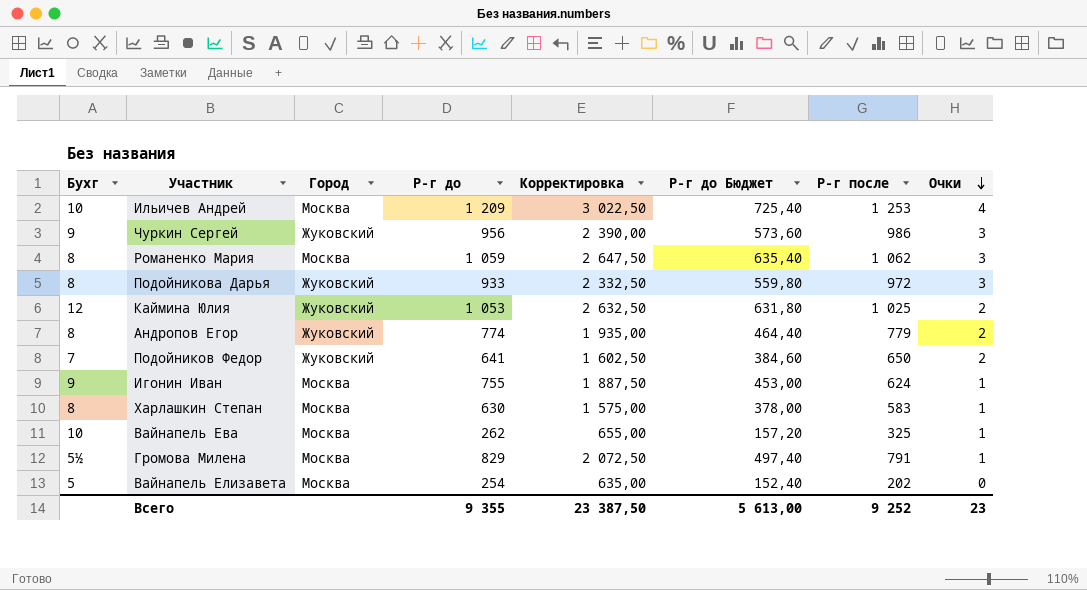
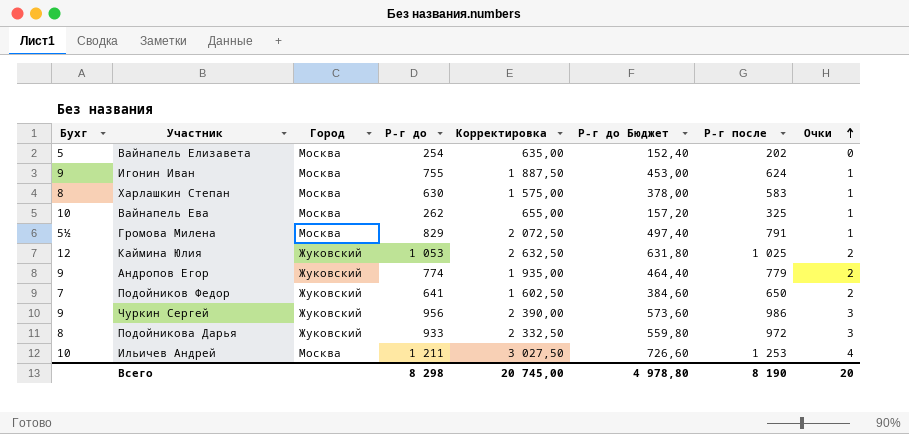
row order: Очки descending -> Очки ascending
row Романенко Мария: 8 | Москва | 1 059 | 2 647,50 | 635,40 | 1 062 | 3 -> none
Андропов Егор | Бухг: 8 -> 9
Ильичев Андрей | Р-г до: 1 209 -> 1 211
Ильичев Андрей | Корректировка: 3 022,50 -> 3 027,50
Ильичев Андрей | Р-г до Бюджет: 725,40 -> 726,60
Всего | Р-г до: 9 355 -> 8 298
Всего | Корректировка: 23 387,50 -> 20 745,00
Всего | Р-г до Бюджет: 5 613,00 -> 4 978,80
Всего | Р-г после: 9 252 -> 8 190
Всего | Очки: 23 -> 20

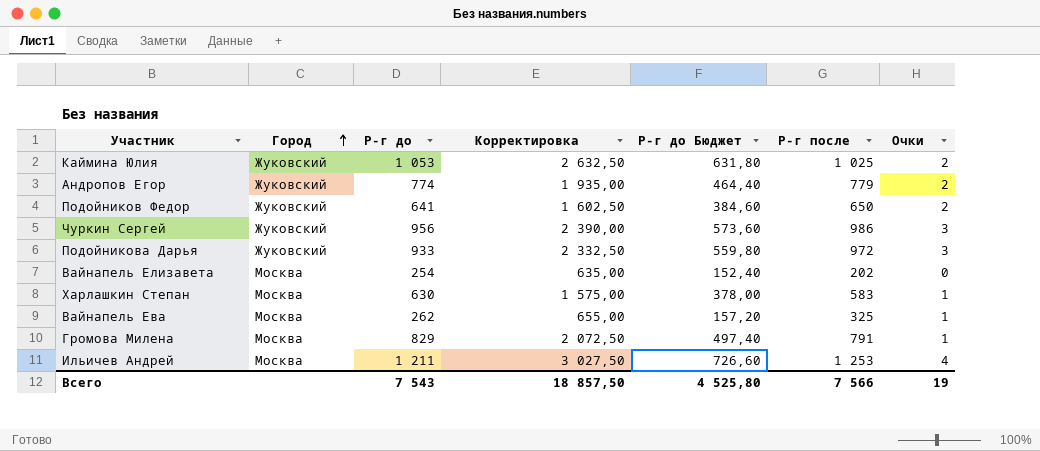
row order: Очки ascending -> Город ascending
column Бухг | position: 1 -> none
row Игонин Иван: 9 | Москва | 755 | 1 887,50 | 453,00 | 624 | 1 -> none
Всего | Р-г до: 8 298 -> 7 543
Всего | Корректировка: 20 745,00 -> 18 857,50
Всего | Р-г до Бюджет: 4 978,80 -> 4 525,80
Всего | Р-г после: 8 190 -> 7 566
Всего | Очки: 20 -> 19

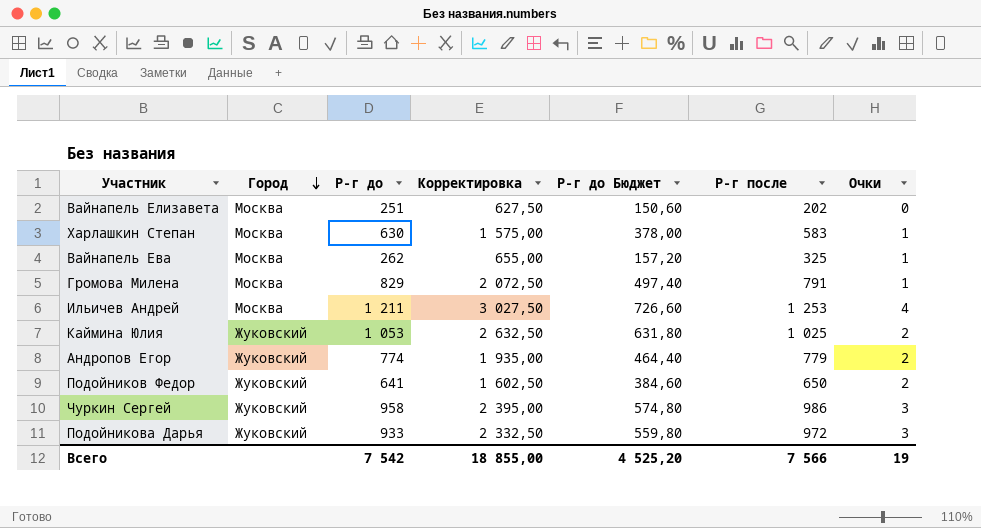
row order: Город ascending -> Город descending
Вайнапель Елизавета | Р-г до: 254 -> 251
Вайнапель Елизавета | Корректировка: 635,00 -> 627,50
Вайнапель Елизавета | Р-г до Бюджет: 152,40 -> 150,60
Чуркин Сергей | Р-г до: 956 -> 958
Чуркин Сергей | Корректировка: 2 390,00 -> 2 395,00
Чуркин Сергей | Р-г до Бюджет: 573,60 -> 574,80
Всего | Р-г до: 7 543 -> 7 542
Всего | Корректировка: 18 857,50 -> 18 855,00
Всего | Р-г до Бюджет: 4 525,80 -> 4 525,20

